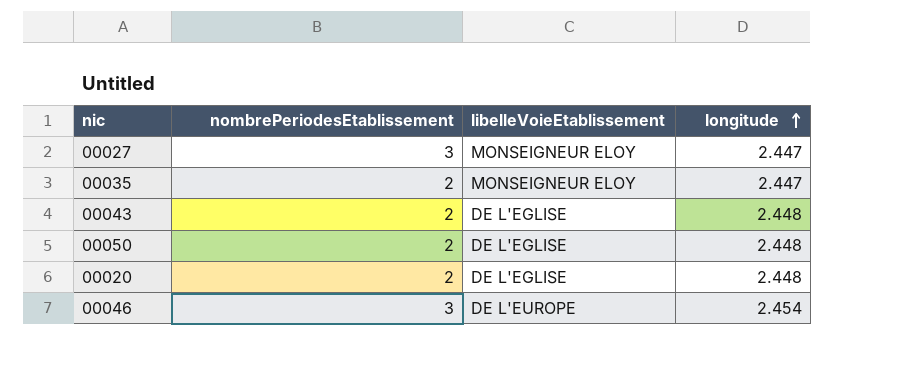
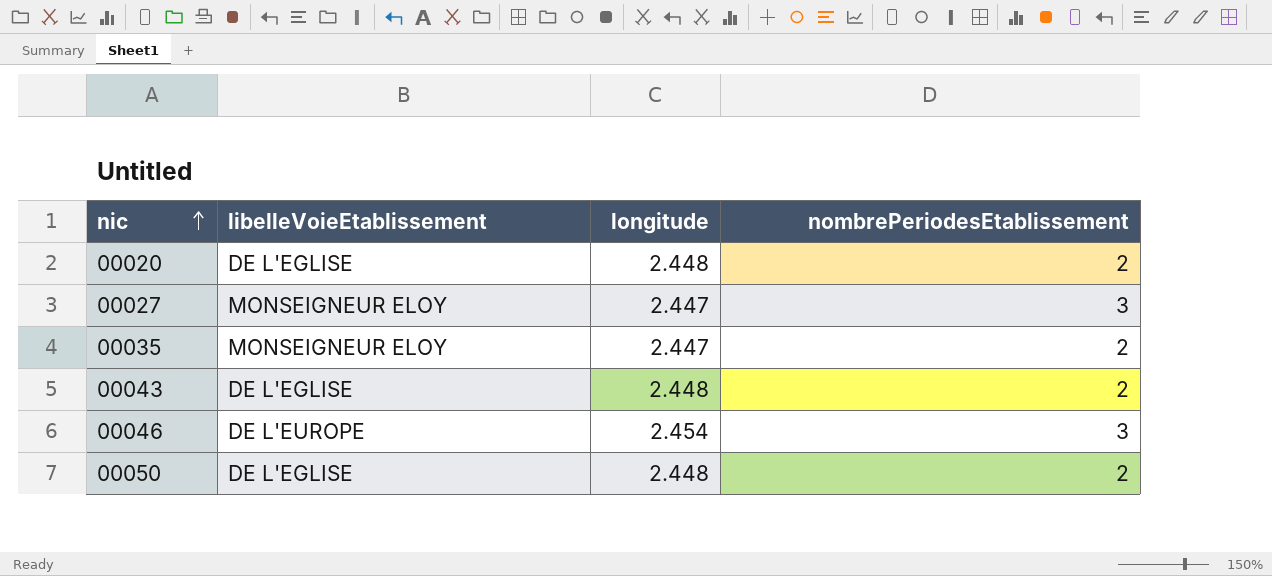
row order: longitude ascending -> nic ascending
column nombrePeriodesEtablissement | position: 2 -> 4

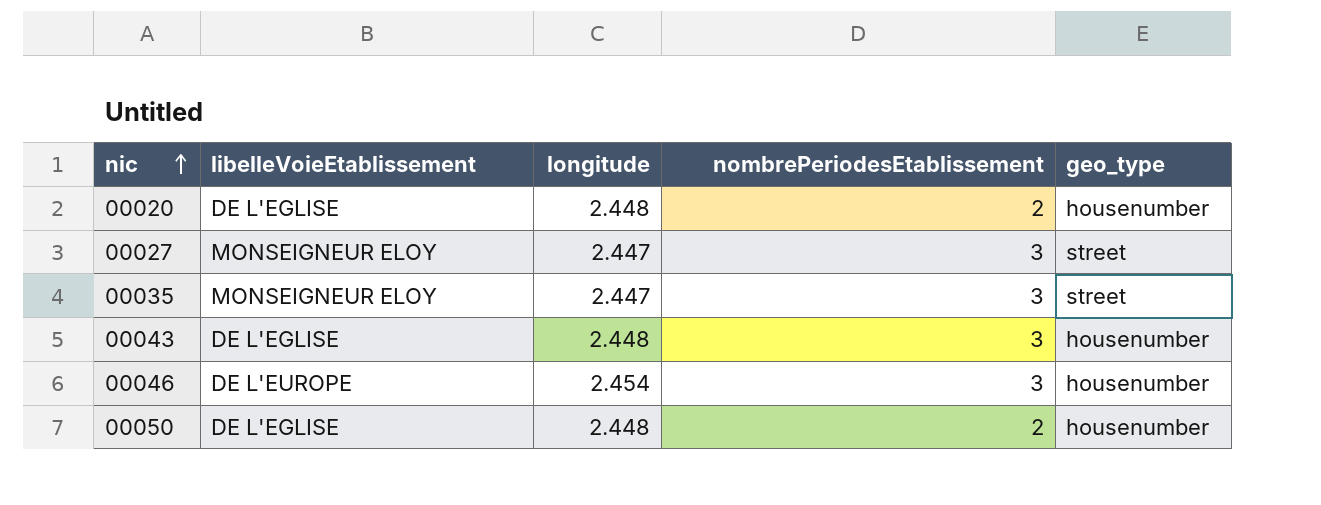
column geo_type | position: none -> 5
00035 | nombrePeriodesEtablissement: 2 -> 3
00043 | nombrePeriodesEtablissement: 2 -> 3

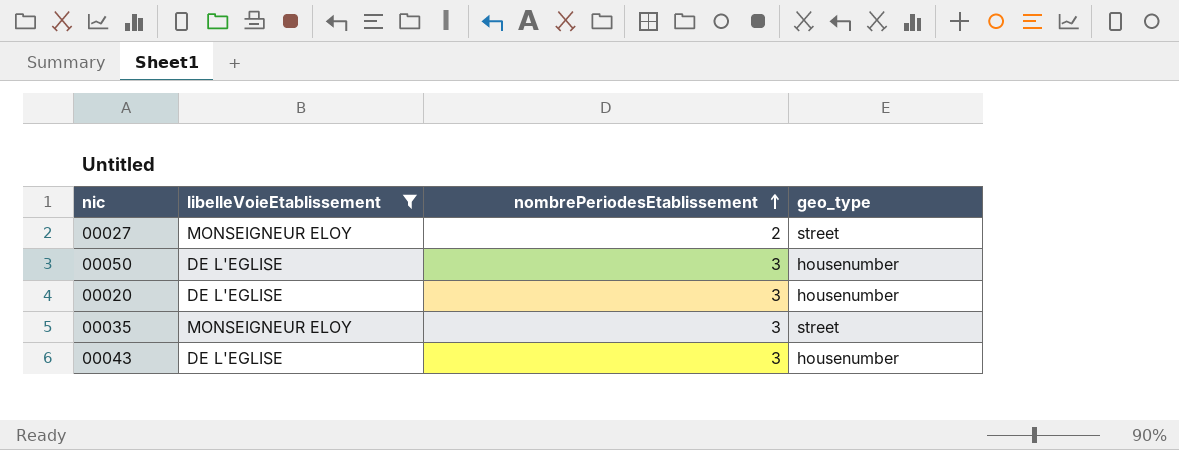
filter: none -> libelleVoieEtablissement != DE L'EUROPE
row order: nic ascending -> nombrePeriodesEtablissement ascending
column longitude | position: 3 -> none
00027 | nombrePeriodesEtablissement: 3 -> 2
00050 | nombrePeriodesEtablissement: 2 -> 3
00020 | nombrePeriodesEtablissement: 2 -> 3

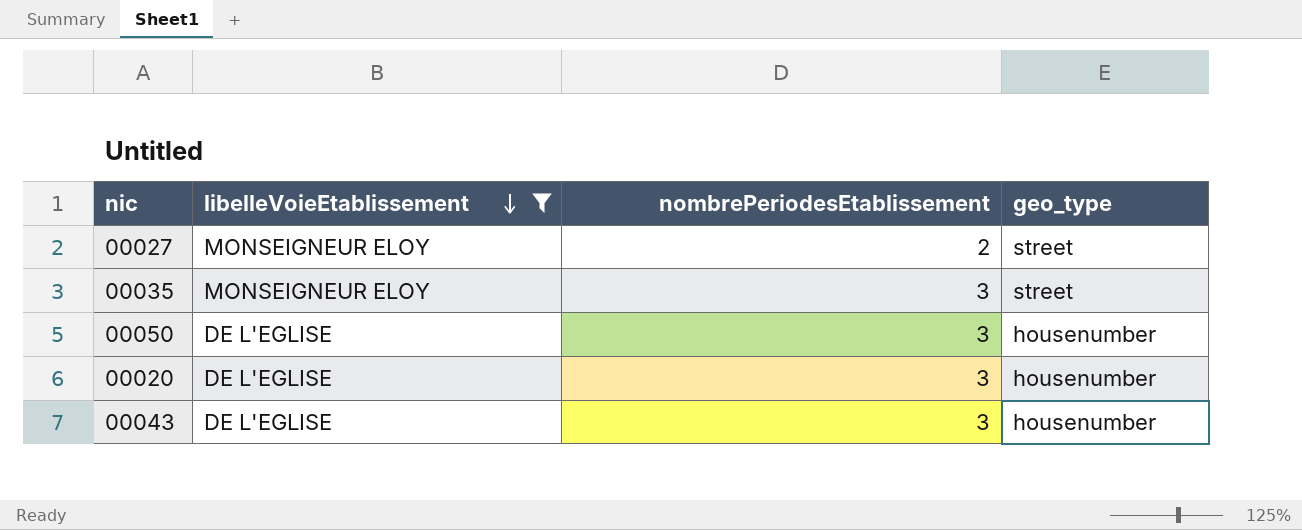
row order: nombrePeriodesEtablissement ascending -> libelleVoieEtablissement descending

